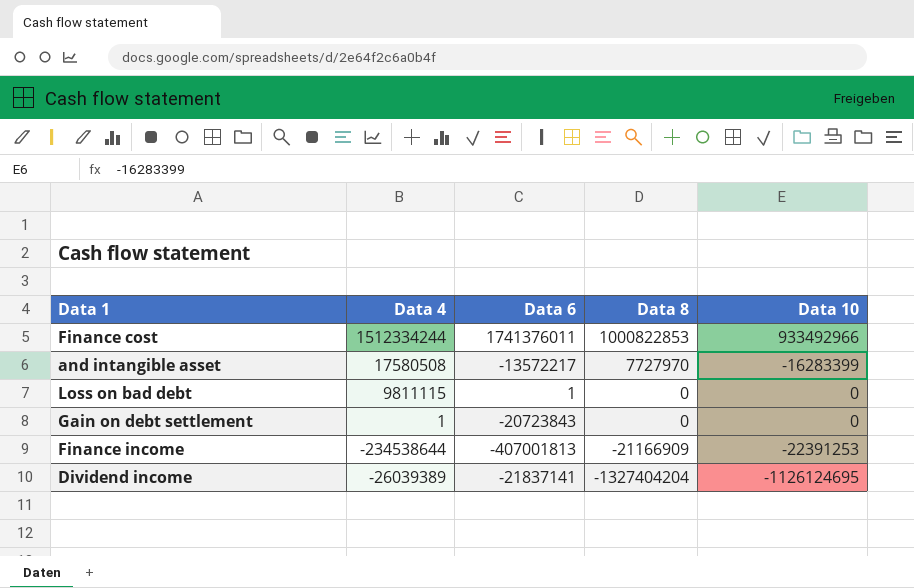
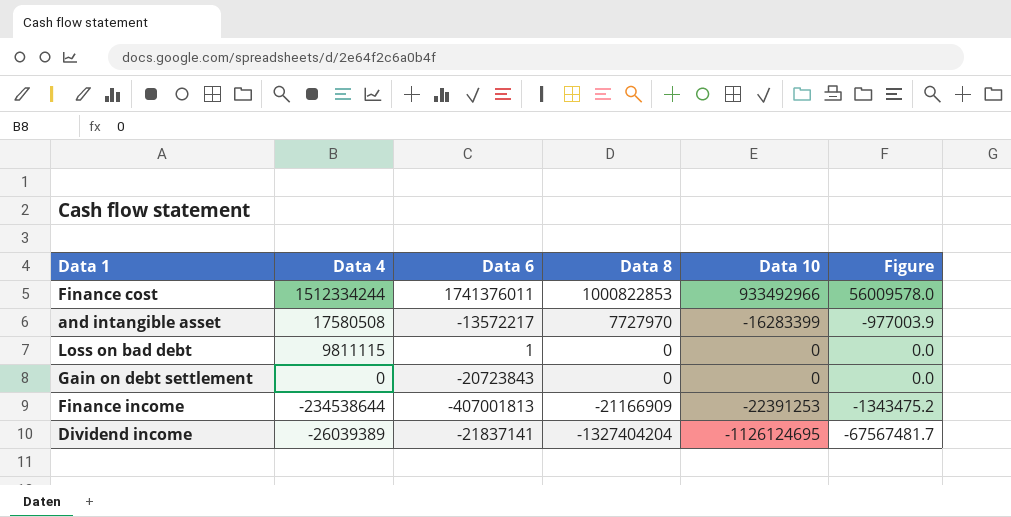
column Figure | formula: none -> [Data 10] * 0.06
Gain on debt settlement | Data 4: 1 -> 0

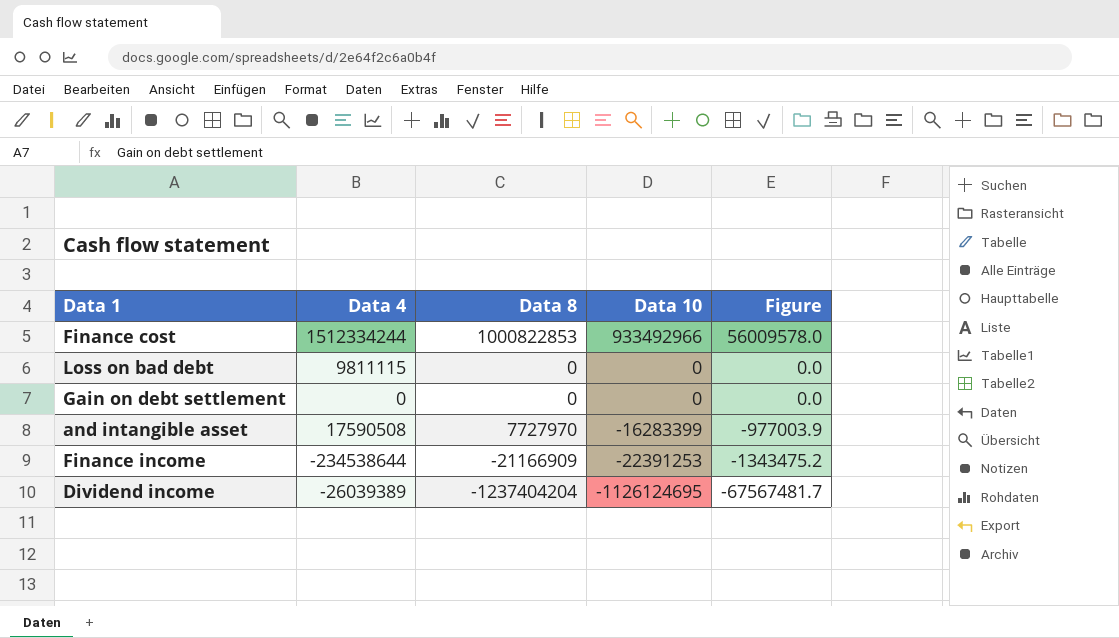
row order: Data 8 descending -> Data 10 descending
column Data 6 | position: 3 -> none
and intangible asset | Data 4: 17580508 -> 17590508
Dividend income | Data 8: -1327404204 -> -1237404204

